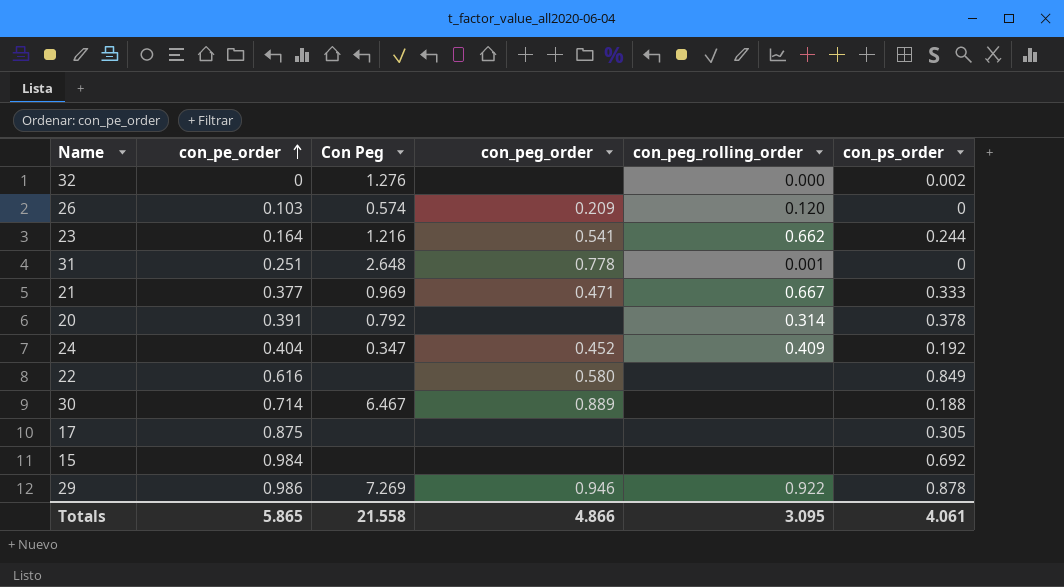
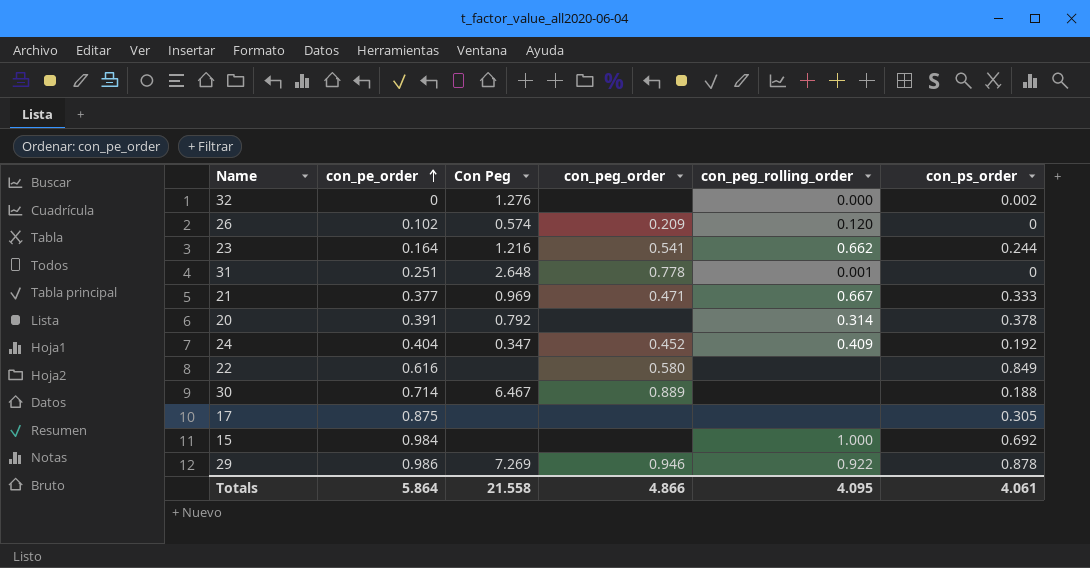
26 | con_pe_order: 0.103 -> 0.102
15 | con_peg_rolling_order: none -> 1.000
Totals | con_pe_order: 5.865 -> 5.864
Totals | con_peg_rolling_order: 3.095 -> 4.095

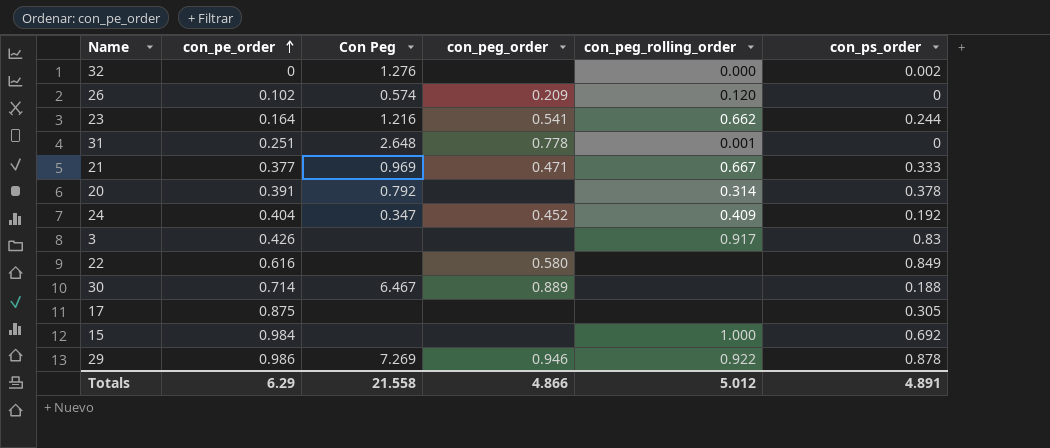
row 3: none -> 0.426 | none | none | 0.917 | 0.83
Totals | con_pe_order: 5.864 -> 6.29
Totals | con_peg_rolling_order: 4.095 -> 5.012
Totals | con_ps_order: 4.061 -> 4.891

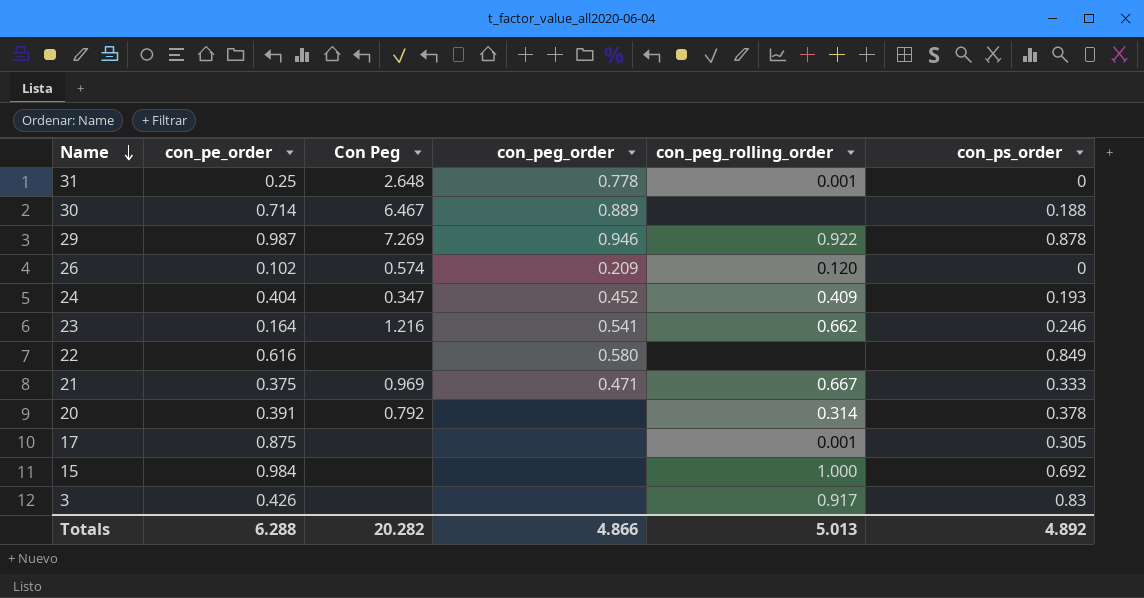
row order: con_pe_order ascending -> Name descending
row 32: 0 | 1.276 | none | 0.000 | 0.002 -> none
31 | con_pe_order: 0.251 -> 0.25
29 | con_pe_order: 0.986 -> 0.987
24 | con_ps_order: 0.192 -> 0.193
23 | con_ps_order: 0.244 -> 0.246
21 | con_pe_order: 0.377 -> 0.375
17 | con_peg_rolling_order: none -> 0.001
Totals | con_pe_order: 6.29 -> 6.288
Totals | Con Peg: 21.558 -> 20.282
Totals | con_peg_rolling_order: 5.012 -> 5.013
Totals | con_ps_order: 4.891 -> 4.892

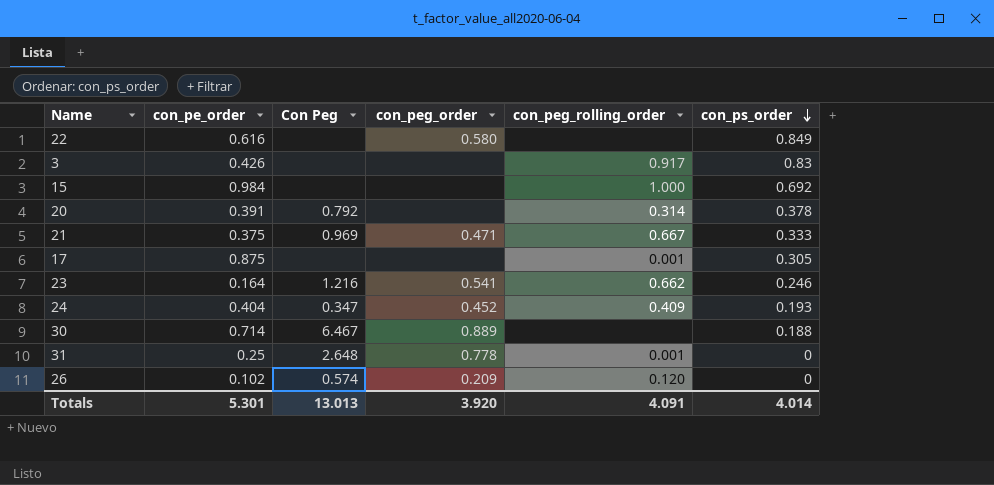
row order: Name descending -> con_ps_order descending
row 29: 0.987 | 7.269 | 0.946 | 0.922 | 0.878 -> none
Totals | con_pe_order: 6.288 -> 5.301
Totals | Con Peg: 20.282 -> 13.013
Totals | con_peg_order: 4.866 -> 3.920
Totals | con_peg_rolling_order: 5.013 -> 4.091
Totals | con_ps_order: 4.892 -> 4.014

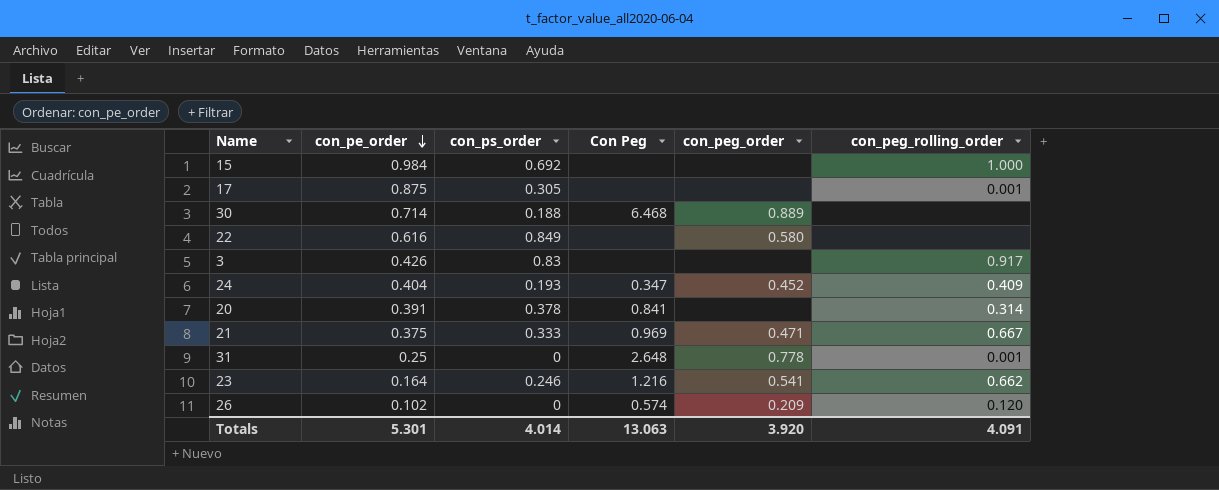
row order: con_ps_order descending -> con_pe_order descending
column con_ps_order | position: 6 -> 3
30 | Con Peg: 6.467 -> 6.468
20 | Con Peg: 0.792 -> 0.841
Totals | Con Peg: 13.013 -> 13.063

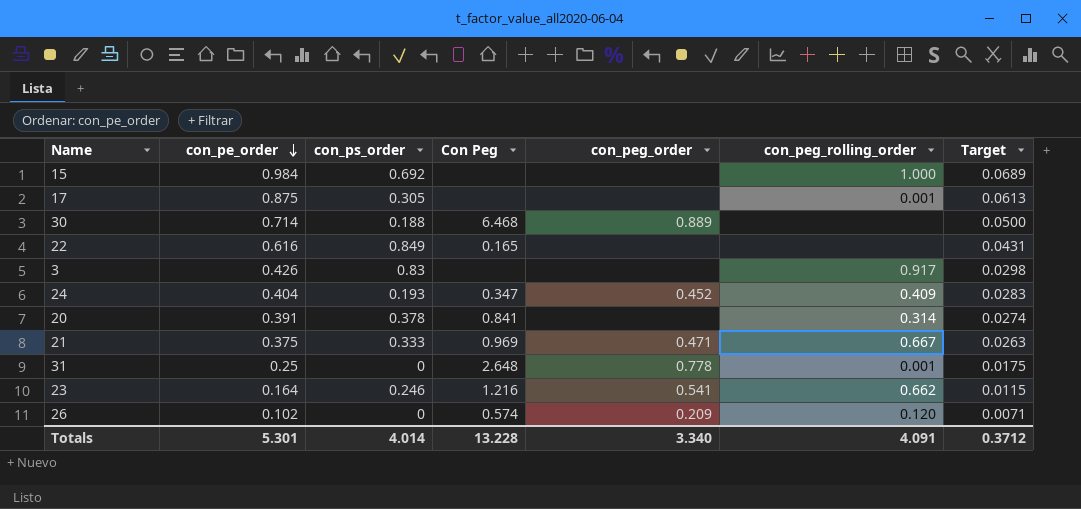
column Target | formula: none -> [con_pe_order] * 0.07
22 | Con Peg: none -> 0.165
22 | con_peg_order: 0.580 -> none
Totals | Con Peg: 13.063 -> 13.228
Totals | con_peg_order: 3.920 -> 3.340

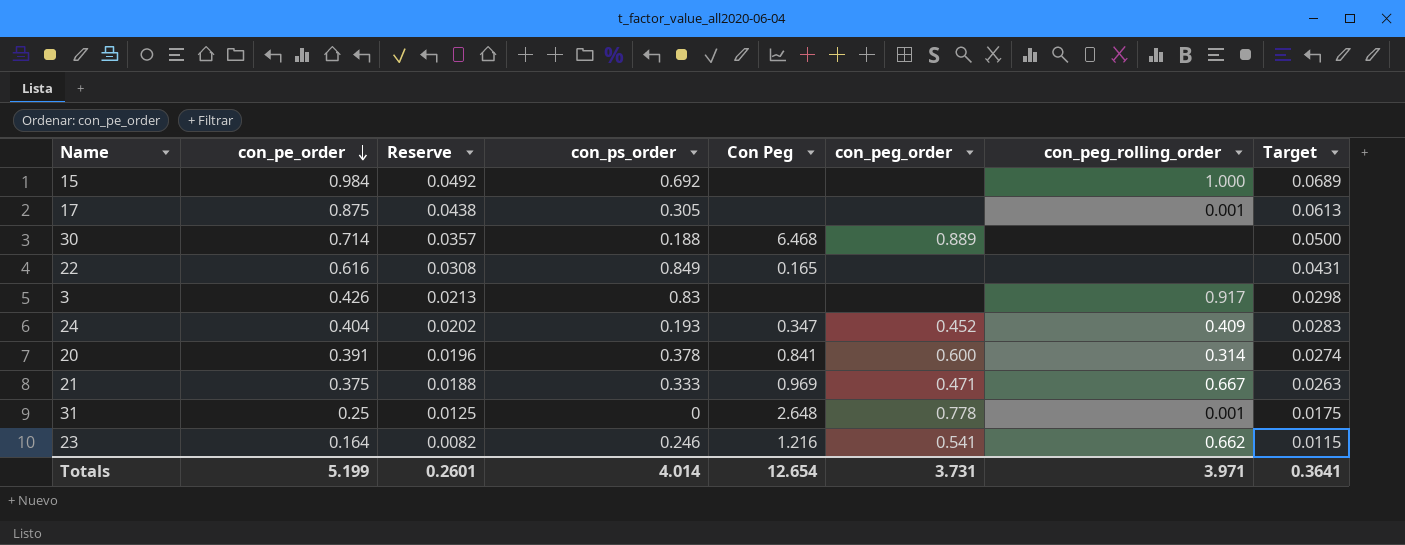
column Reserve | formula: none -> [con_pe_order] * 0.05
row 26: 0.102 | 0 | 0.574 | 0.209 | 0.120 | 0.0071 -> none
20 | con_peg_order: none -> 0.600
Totals | con_pe_order: 5.301 -> 5.199
Totals | Con Peg: 13.228 -> 12.654
Totals | con_peg_order: 3.340 -> 3.731
Totals | con_peg_rolling_order: 4.091 -> 3.971
Totals | Target: 0.3712 -> 0.3641

